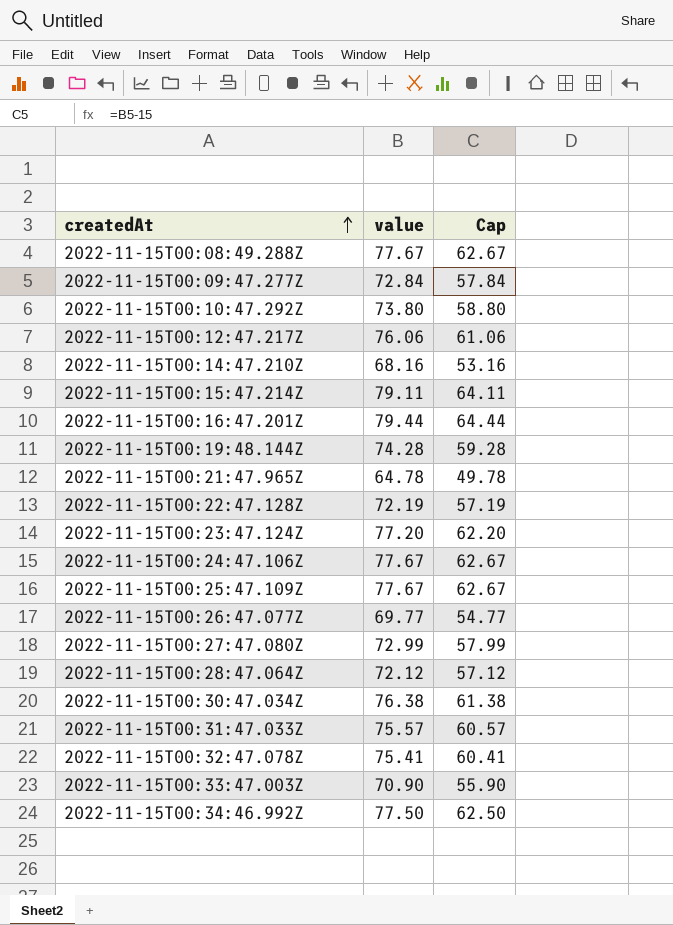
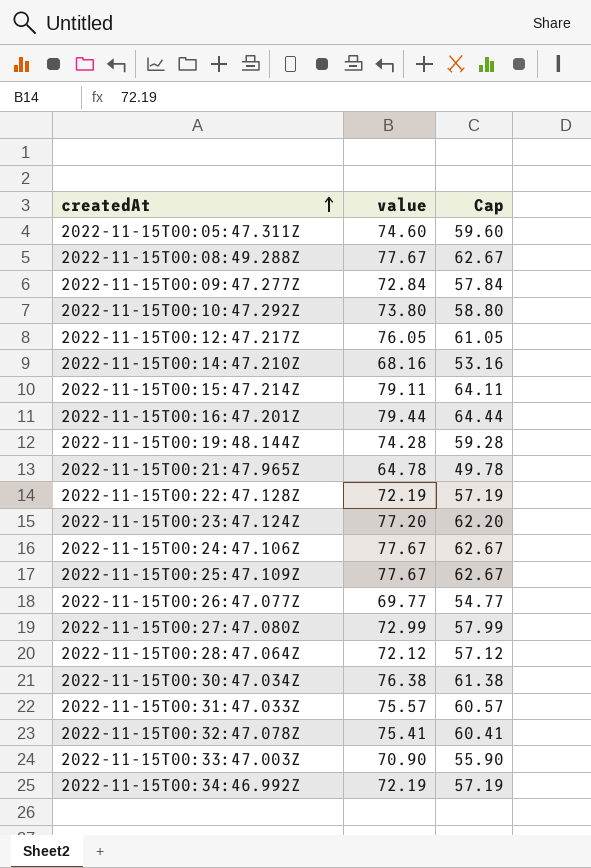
row 2022-11-15T00:05:47.311Z: none -> 74.60 | 59.60
2022-11-15T00:12:47.217Z | value: 76.06 -> 76.05
2022-11-15T00:12:47.217Z | Cap: 61.06 -> 61.05
2022-11-15T00:34:46.992Z | value: 77.50 -> 72.19
2022-11-15T00:34:46.992Z | Cap: 62.50 -> 57.19

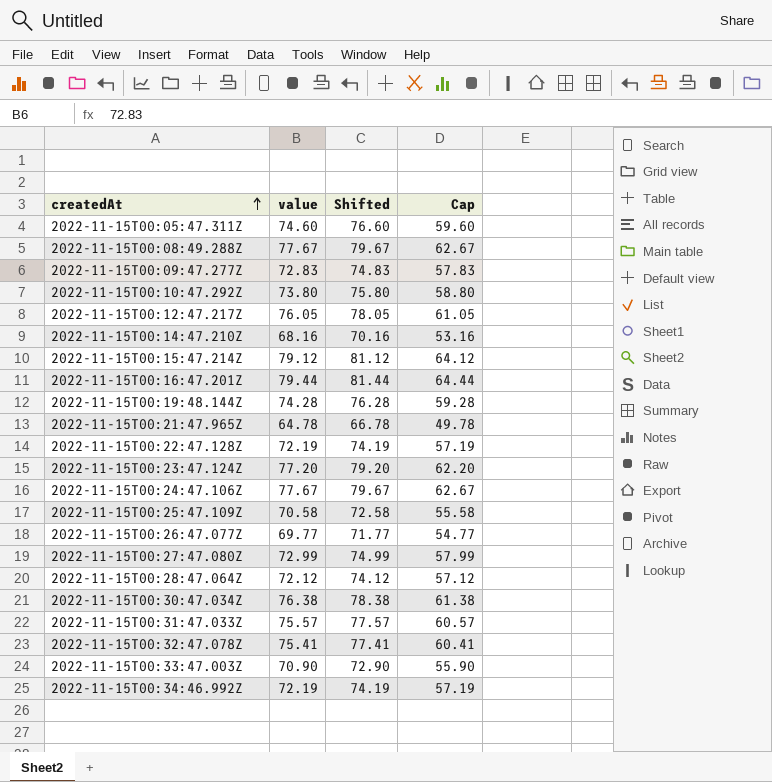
column Shifted | formula: none -> [value] + 2
2022-11-15T00:09:47.277Z | value: 72.84 -> 72.83
2022-11-15T00:09:47.277Z | Cap: 57.84 -> 57.83
2022-11-15T00:15:47.214Z | value: 79.11 -> 79.12
2022-11-15T00:15:47.214Z | Cap: 64.11 -> 64.12
2022-11-15T00:25:47.109Z | value: 77.67 -> 70.58
2022-11-15T00:25:47.109Z | Cap: 62.67 -> 55.58

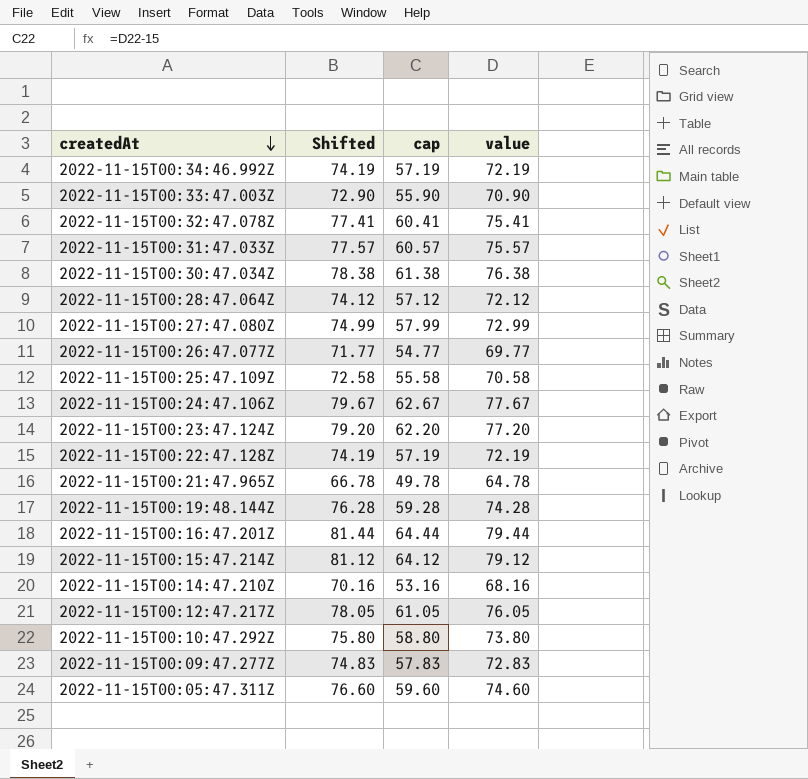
row order: createdAt ascending -> createdAt descending
column name: Cap -> cap
column value | position: 2 -> 4
row 2022-11-15T00:08:49.288Z: 77.67 | 79.67 | 62.67 -> none

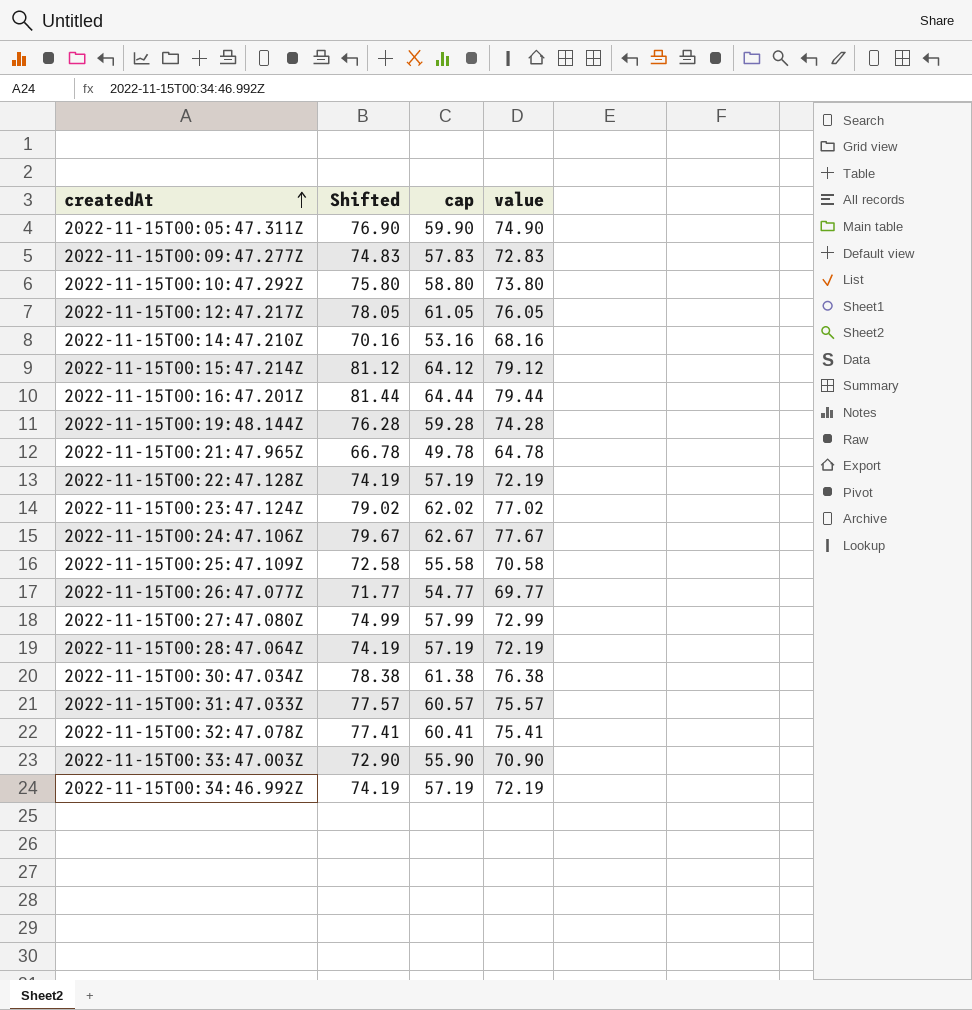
row order: createdAt descending -> createdAt ascending
2022-11-15T00:05:47.311Z | Shifted: 76.60 -> 76.90
2022-11-15T00:05:47.311Z | cap: 59.60 -> 59.90
2022-11-15T00:05:47.311Z | value: 74.60 -> 74.90
2022-11-15T00:23:47.124Z | Shifted: 79.20 -> 79.02
2022-11-15T00:23:47.124Z | cap: 62.20 -> 62.02
2022-11-15T00:23:47.124Z | value: 77.20 -> 77.02
2022-11-15T00:28:47.064Z | Shifted: 74.12 -> 74.19
2022-11-15T00:28:47.064Z | cap: 57.12 -> 57.19
2022-11-15T00:28:47.064Z | value: 72.12 -> 72.19

